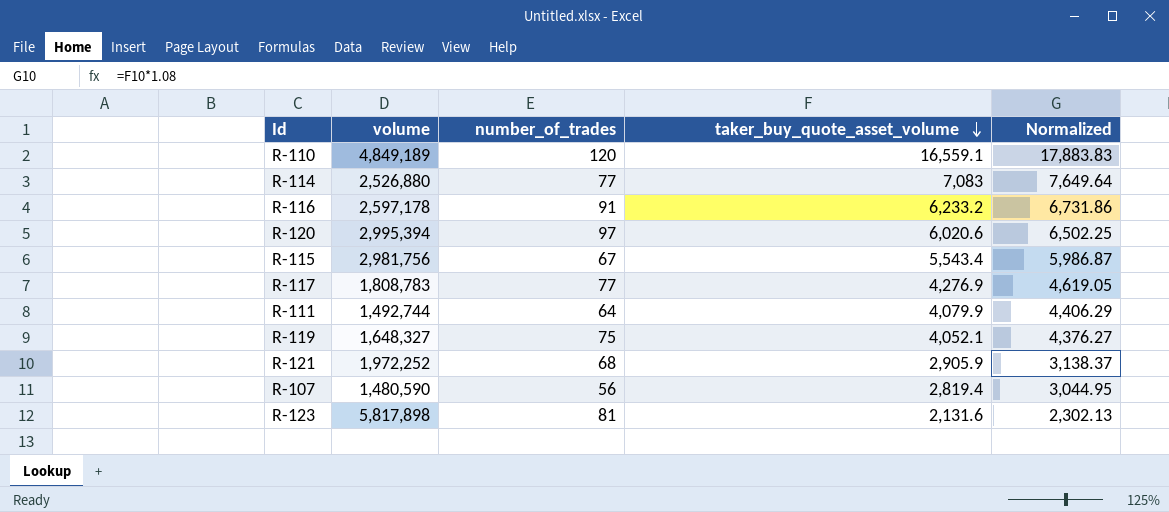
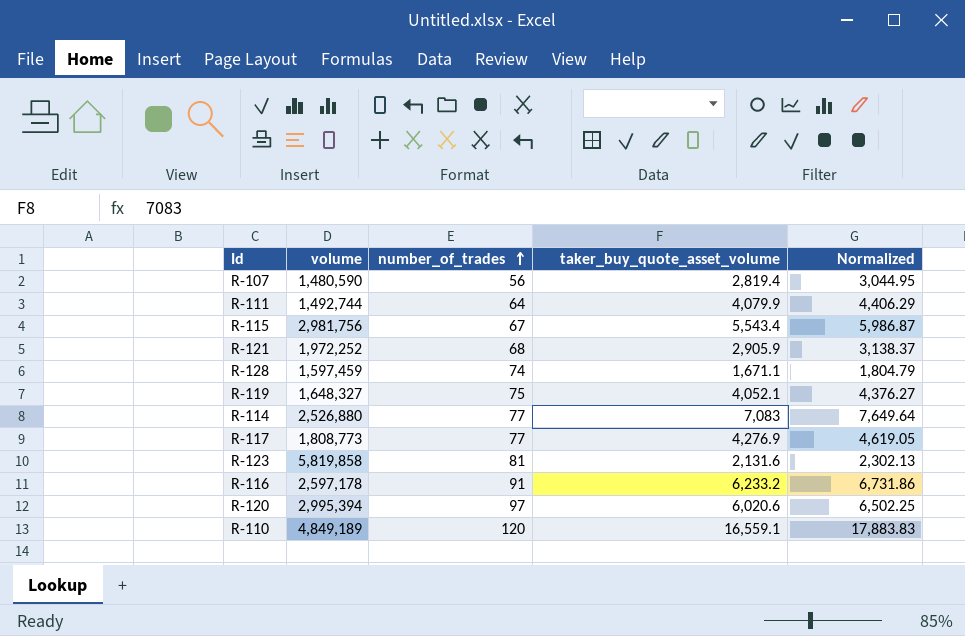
row order: taker_buy_quote_asset_volume descending -> number_of_trades ascending
row R-128: none -> 1,597,459 | 74 | 1,671.1 | 1,804.79
R-117 | volume: 1,808,783 -> 1,808,773
R-123 | volume: 5,817,898 -> 5,819,858

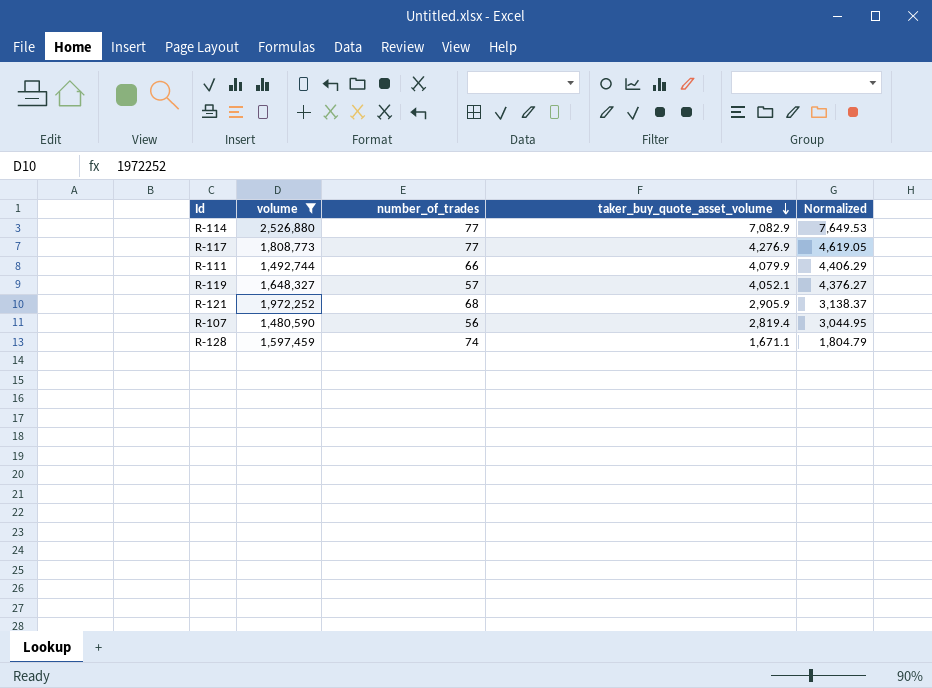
filter: none -> volume <= 2,526,880
row order: number_of_trades ascending -> taker_buy_quote_asset_volume descending
R-114 | taker_buy_quote_asset_volume: 7,083 -> 7,082.9
R-114 | Normalized: 7,649.64 -> 7,649.53
R-111 | number_of_trades: 64 -> 66
R-119 | number_of_trades: 75 -> 57

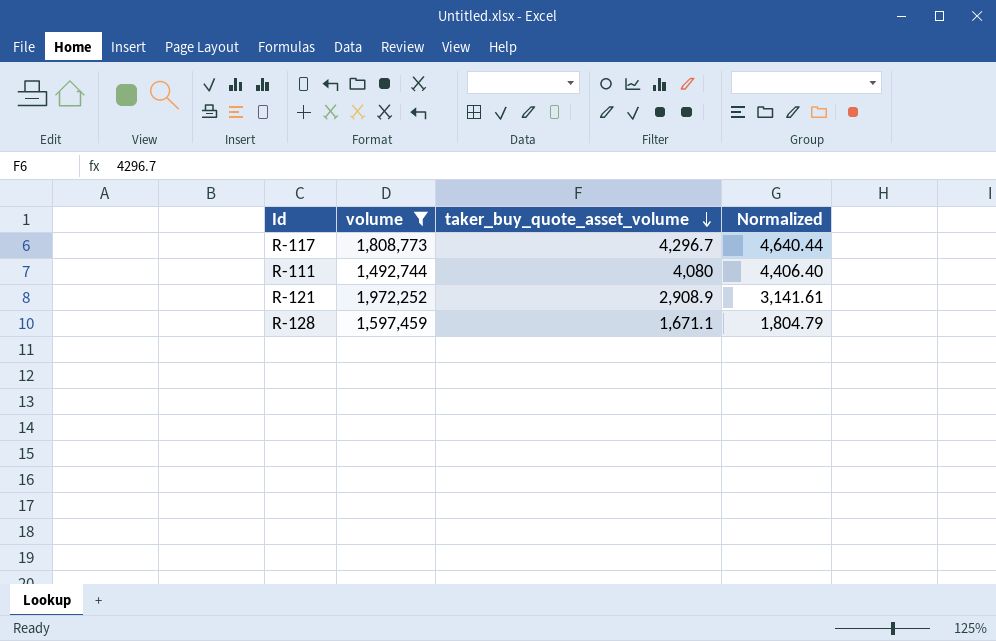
column number_of_trades | position: 3 -> none
row R-114: 2,526,880 | 77 | 7,082.9 | 7,649.53 -> none
row R-119: 1,648,327 | 57 | 4,052.1 | 4,376.27 -> none
row R-107: 1,480,590 | 56 | 2,819.4 | 3,044.95 -> none
R-117 | taker_buy_quote_asset_volume: 4,276.9 -> 4,296.7
R-117 | Normalized: 4,619.05 -> 4,640.44
R-111 | taker_buy_quote_asset_volume: 4,079.9 -> 4,080
R-111 | Normalized: 4,406.29 -> 4,406.40
R-121 | taker_buy_quote_asset_volume: 2,905.9 -> 2,908.9
R-121 | Normalized: 3,138.37 -> 3,141.61

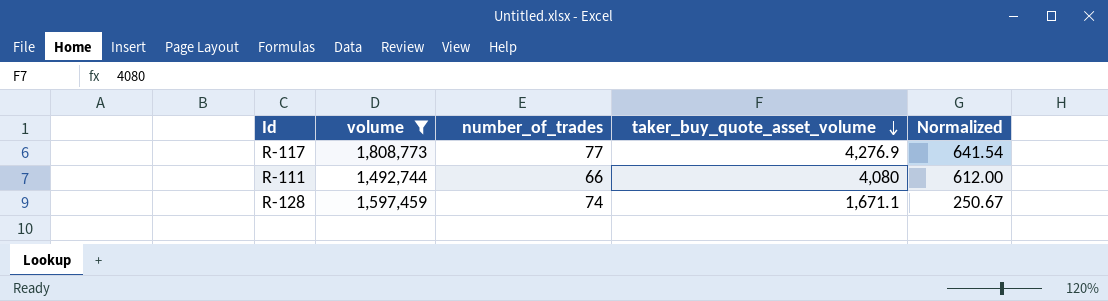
column number_of_trades | position: none -> 3
column Normalized | formula: [taker_buy_quote_asset_volume] * 1.08 -> [taker_buy_quote_asset_volume] * 0.15
row R-121: 1,972,252 | 2,908.9 | 3,141.61 -> none
R-117 | taker_buy_quote_asset_volume: 4,296.7 -> 4,276.9

